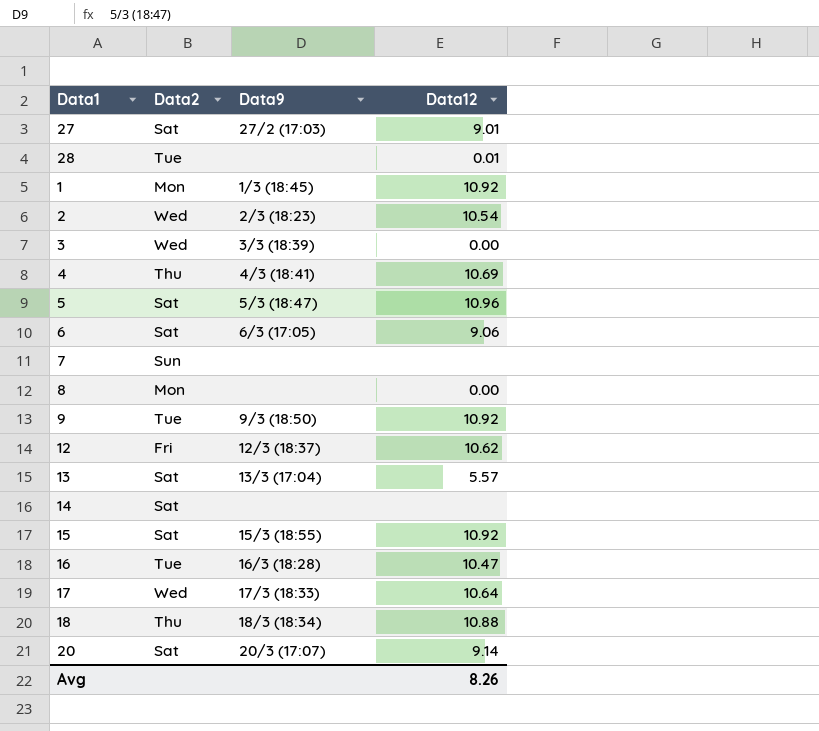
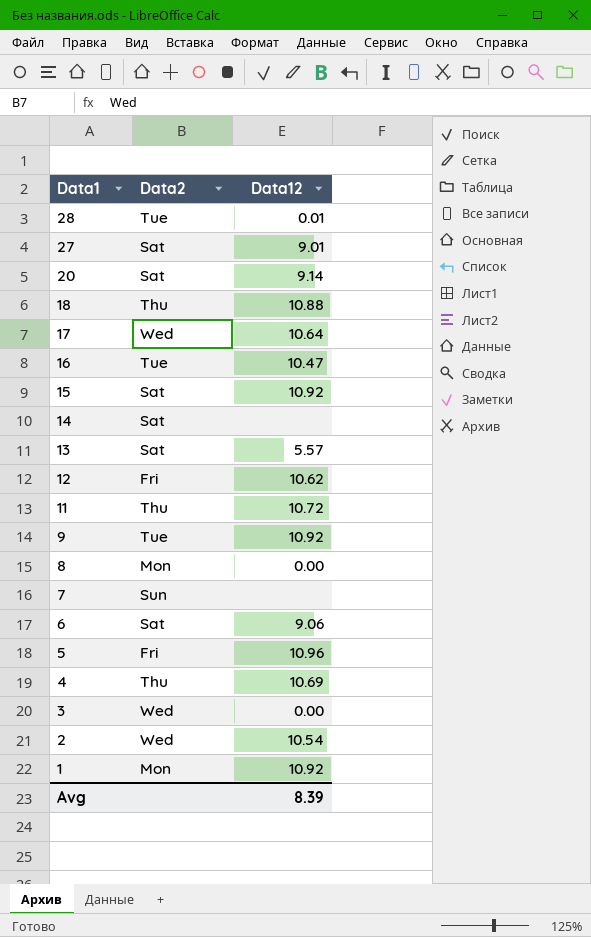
row order: none -> Data1 descending
column Data9 | position: 3 -> none
row 11: none -> Thu | 10.72
5 | Data2: Sat -> Fri
Avg | Data12: 8.26 -> 8.39

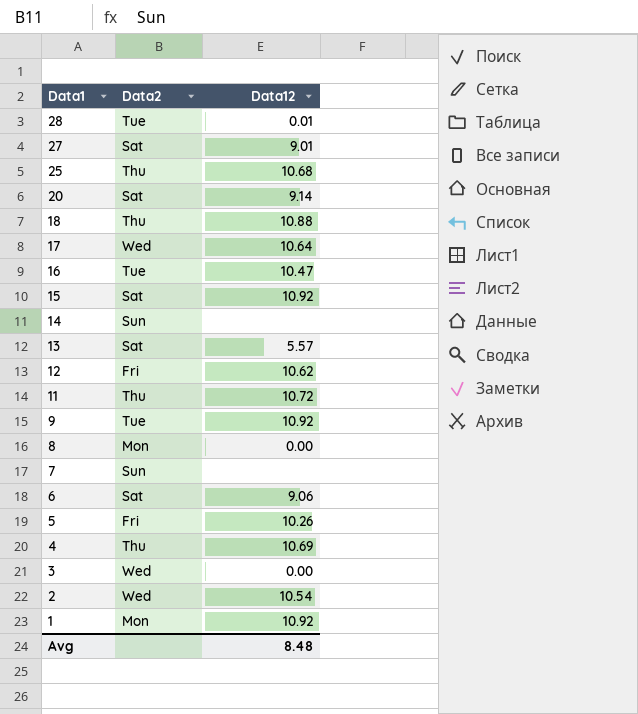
row 25: none -> Thu | 10.68
14 | Data2: Sat -> Sun
5 | Data12: 10.96 -> 10.26
Avg | Data12: 8.39 -> 8.48

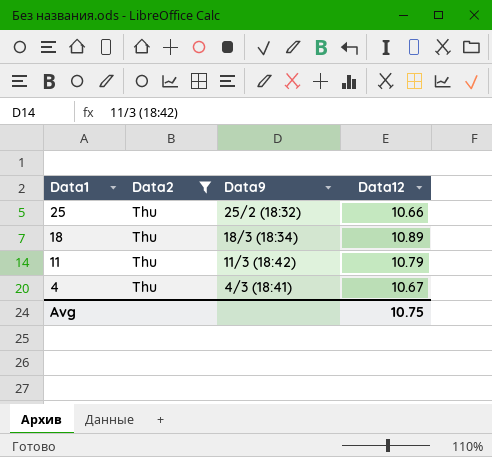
filter: none -> Data2 = Thu
column Data9 | position: none -> 3
25 | Data12: 10.68 -> 10.66
18 | Data12: 10.88 -> 10.89
11 | Data12: 10.72 -> 10.79
4 | Data12: 10.69 -> 10.67
Avg | Data12: 8.48 -> 10.75

